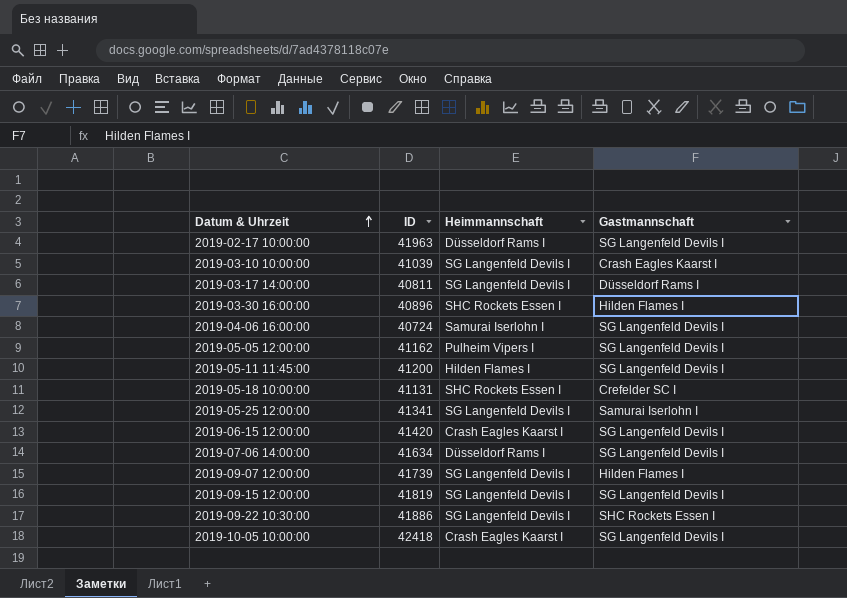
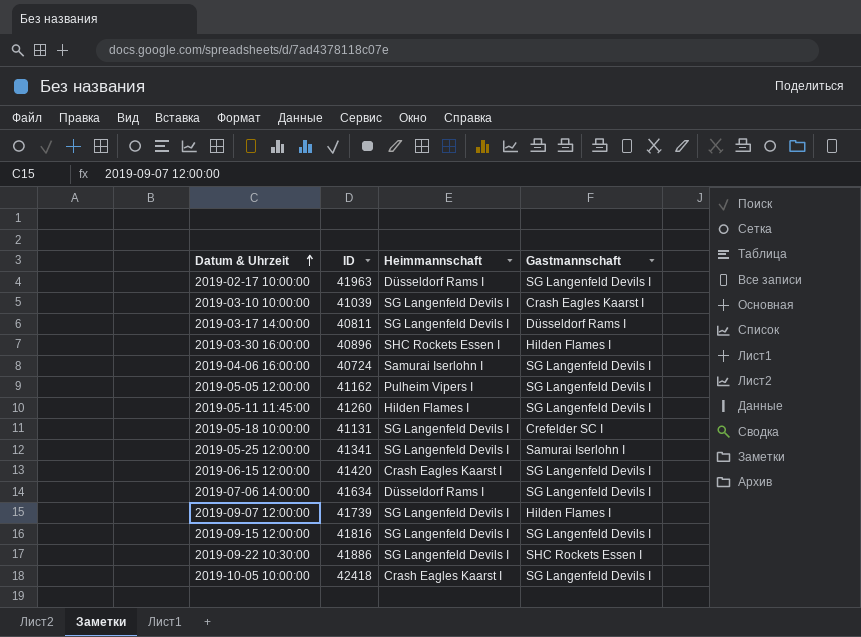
2019-05-11 11:45:00 | ID: 41200 -> 41260
2019-05-18 10:00:00 | Heimmannschaft: SHC Rockets Essen I -> SG Langenfeld Devils I
2019-09-15 12:00:00 | ID: 41819 -> 41816

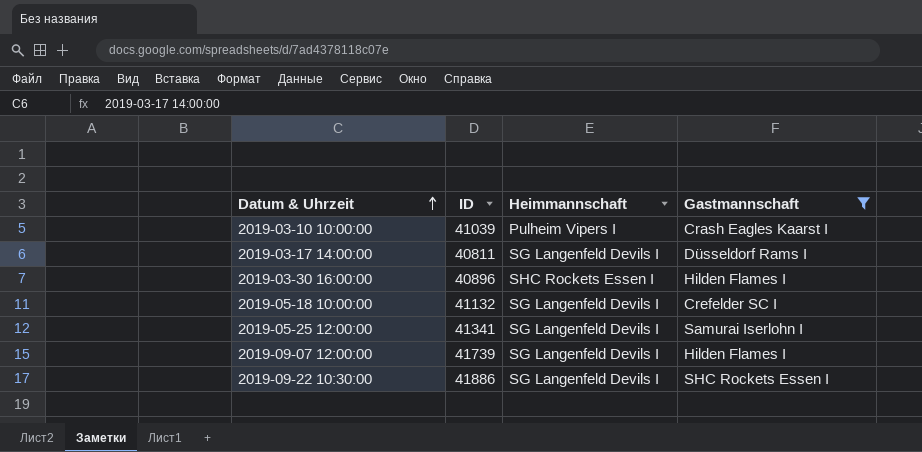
filter: none -> Gastmannschaft != SG Langenfeld Devils I
2019-03-10 10:00:00 | Heimmannschaft: SG Langenfeld Devils I -> Pulheim Vipers I
2019-05-18 10:00:00 | ID: 41131 -> 41132

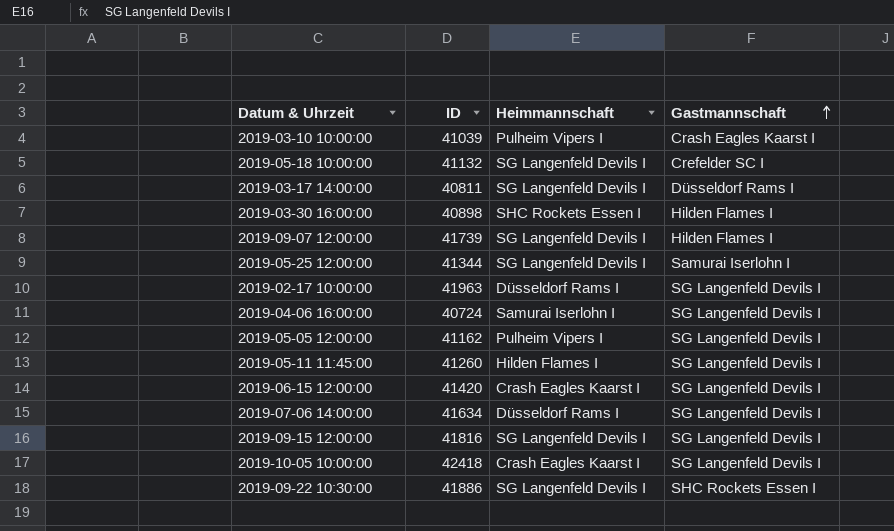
filter: Gastmannschaft != SG Langenfeld Devils I -> none
row order: Datum & Uhrzeit ascending -> Gastmannschaft ascending
2019-03-30 16:00:00 | ID: 40896 -> 40898
2019-05-25 12:00:00 | ID: 41341 -> 41344

